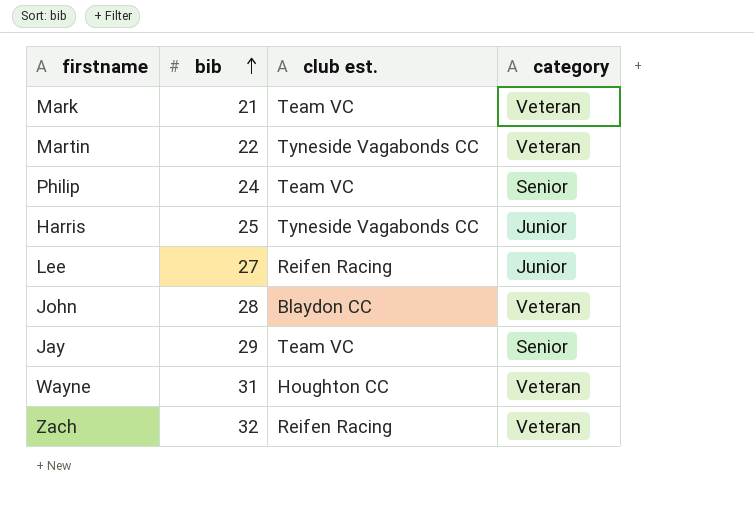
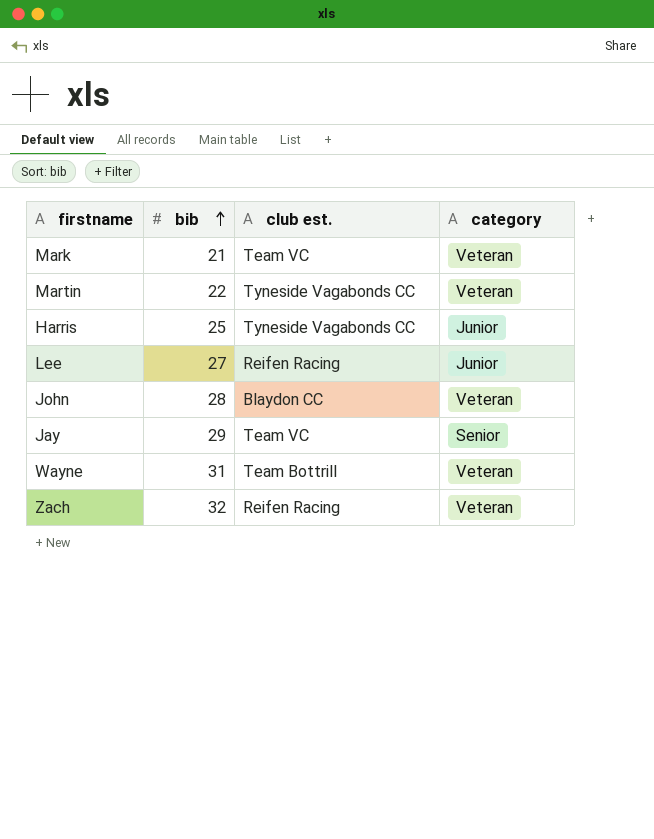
row Philip: 24 | Team VC | Senior -> none
Wayne | club est.: Houghton CC -> Team Bottrill

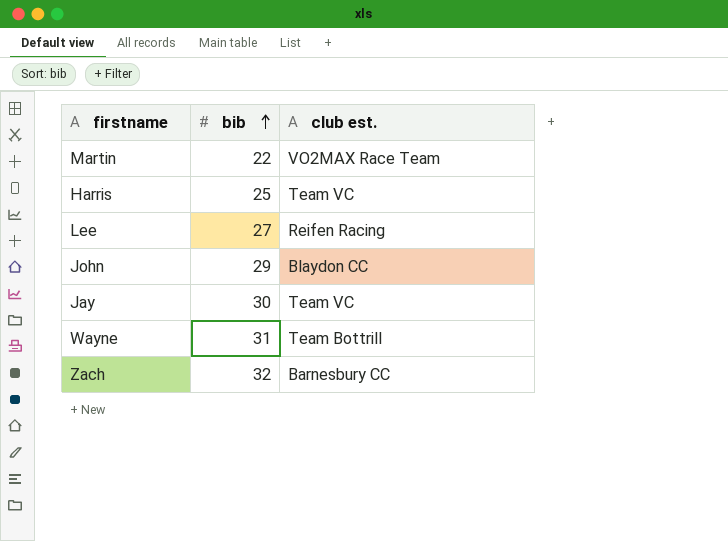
column category | position: 4 -> none
row Mark: 21 | Team VC | Veteran -> none
Martin | club est.: Tyneside Vagabonds CC -> VO2MAX Race Team
Harris | club est.: Tyneside Vagabonds CC -> Team VC
John | bib: 28 -> 29
Jay | bib: 29 -> 30
Zach | club est.: Reifen Racing -> Barnesbury CC

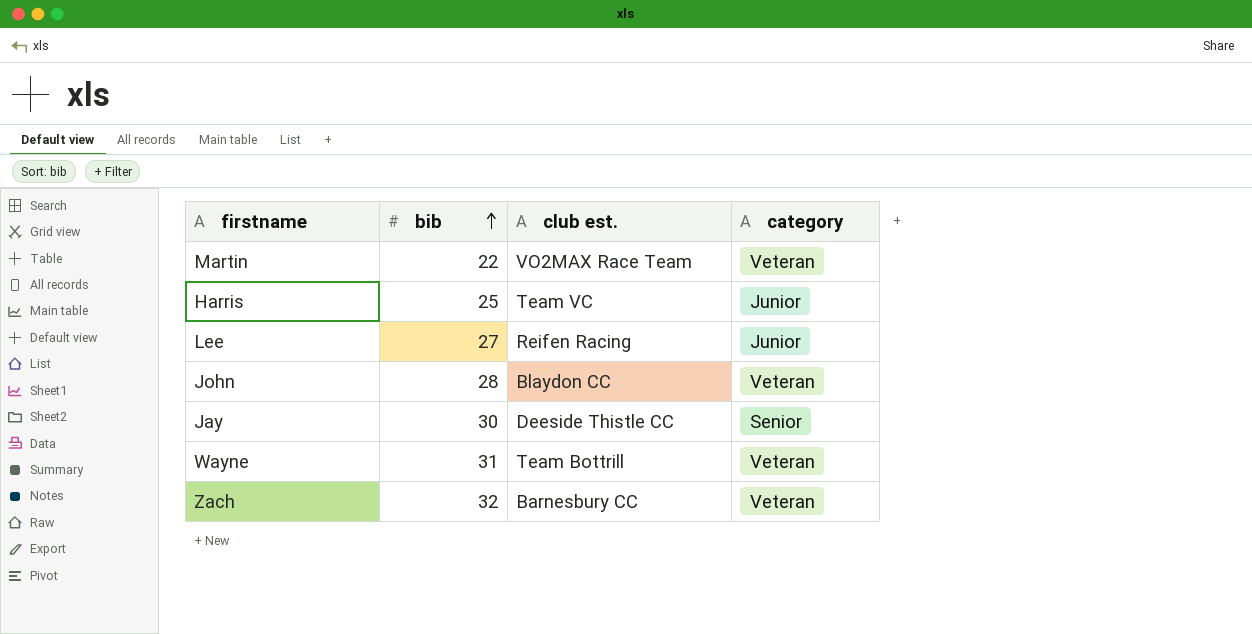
column category | position: none -> 4
John | bib: 29 -> 28
Jay | club est.: Team VC -> Deeside Thistle CC

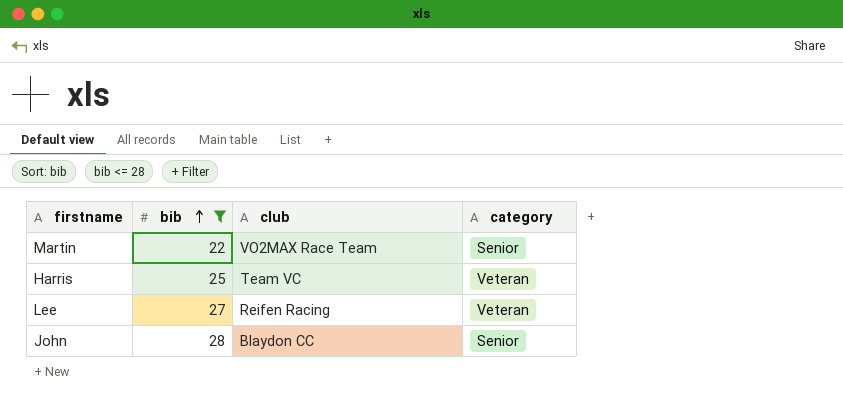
filter: none -> bib <= 28
column name: club est. -> club
Martin | category: Veteran -> Senior
Harris | category: Junior -> Veteran
Lee | category: Junior -> Veteran
John | category: Veteran -> Senior

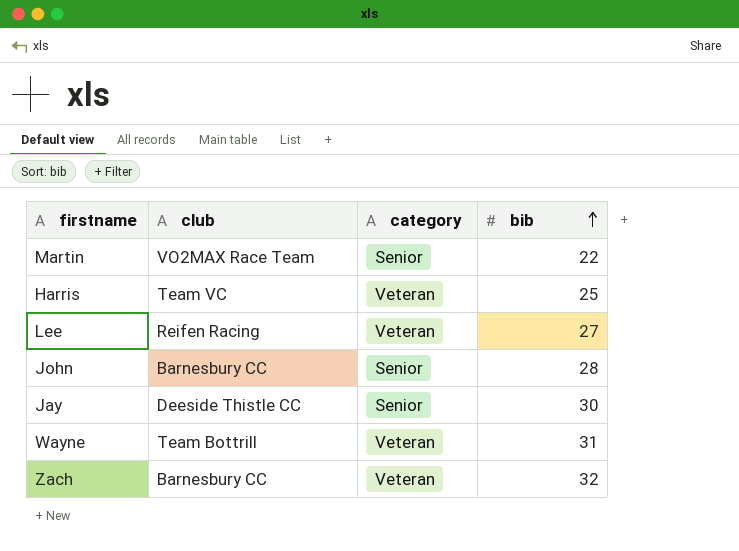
filter: bib <= 28 -> none
column bib | position: 2 -> 4
John | club: Blaydon CC -> Barnesbury CC

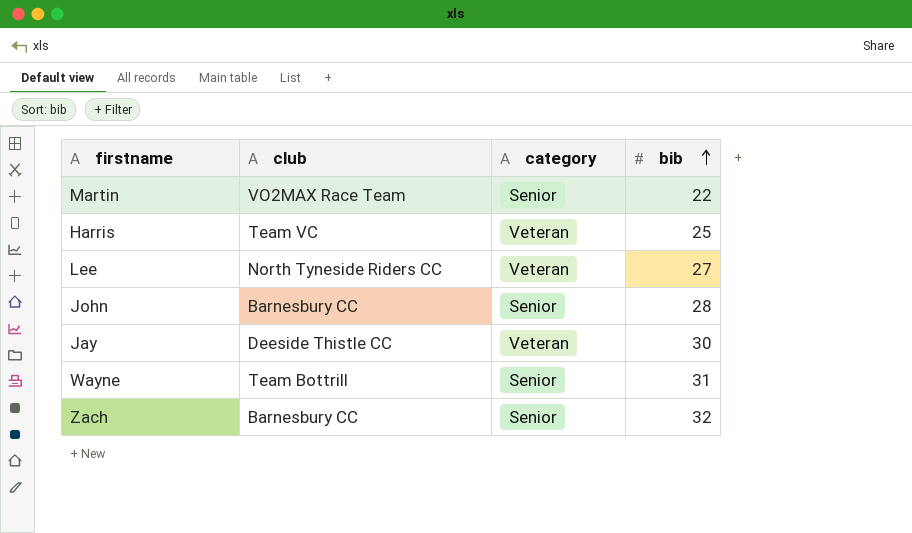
Lee | club: Reifen Racing -> North Tyneside Riders CC
Jay | category: Senior -> Veteran
Wayne | category: Veteran -> Senior
Zach | category: Veteran -> Senior

